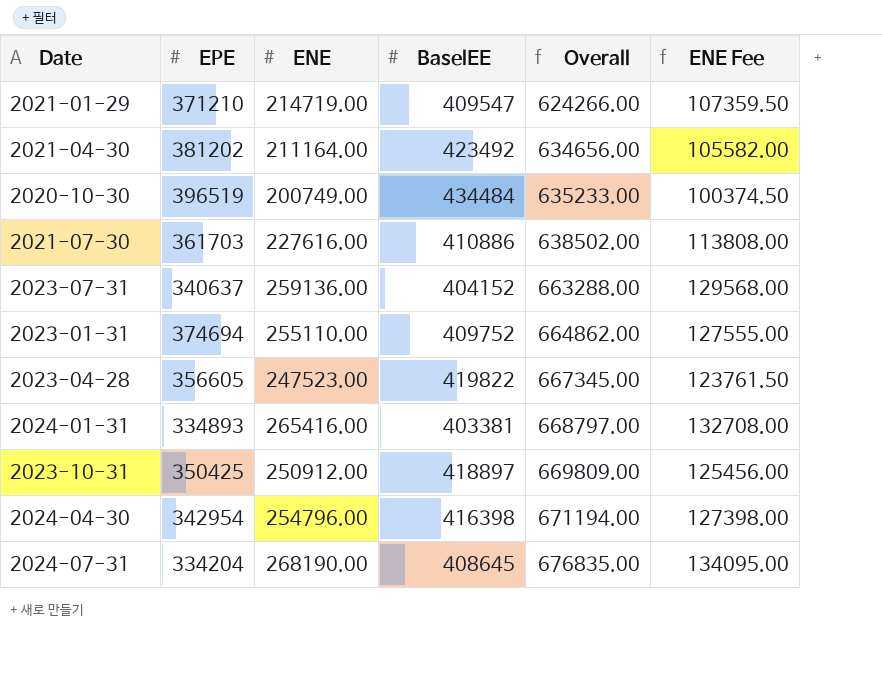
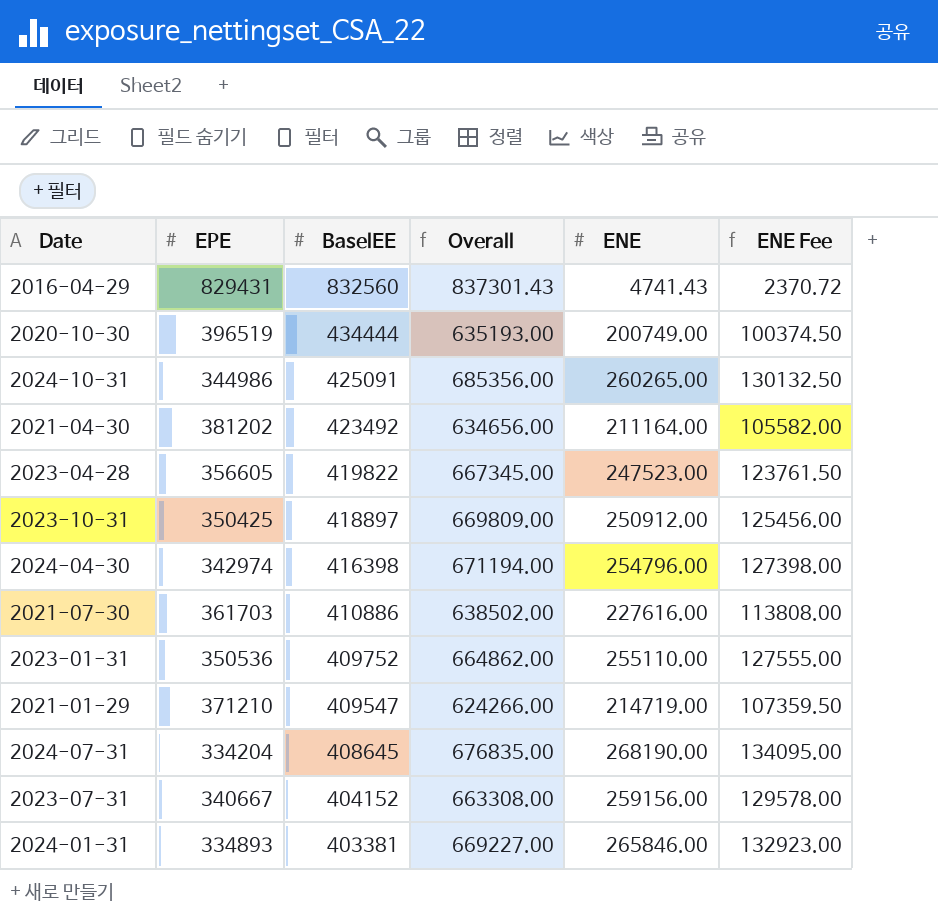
row order: Overall ascending -> BaselEE descending
column ENE | position: 3 -> 5
row 2016-04-29: none -> 829431 | 832560 | 837301.43 | 4741.43 | 2370.72
2020-10-30 | BaselEE: 434484 -> 434444
2020-10-30 | Overall: 635233.00 -> 635193.00
row 2024-10-31: none -> 344986 | 425091 | 685356.00 | 260265.00 | 130132.50
2024-04-30 | EPE: 342954 -> 342974
2023-01-31 | EPE: 374694 -> 350536
2023-07-31 | EPE: 340637 -> 340667
2023-07-31 | Overall: 663288.00 -> 663308.00
2023-07-31 | ENE: 259136.00 -> 259156.00
2023-07-31 | ENE Fee: 129568.00 -> 129578.00
2024-01-31 | Overall: 668797.00 -> 669227.00
2024-01-31 | ENE: 265416.00 -> 265846.00
2024-01-31 | ENE Fee: 132708.00 -> 132923.00

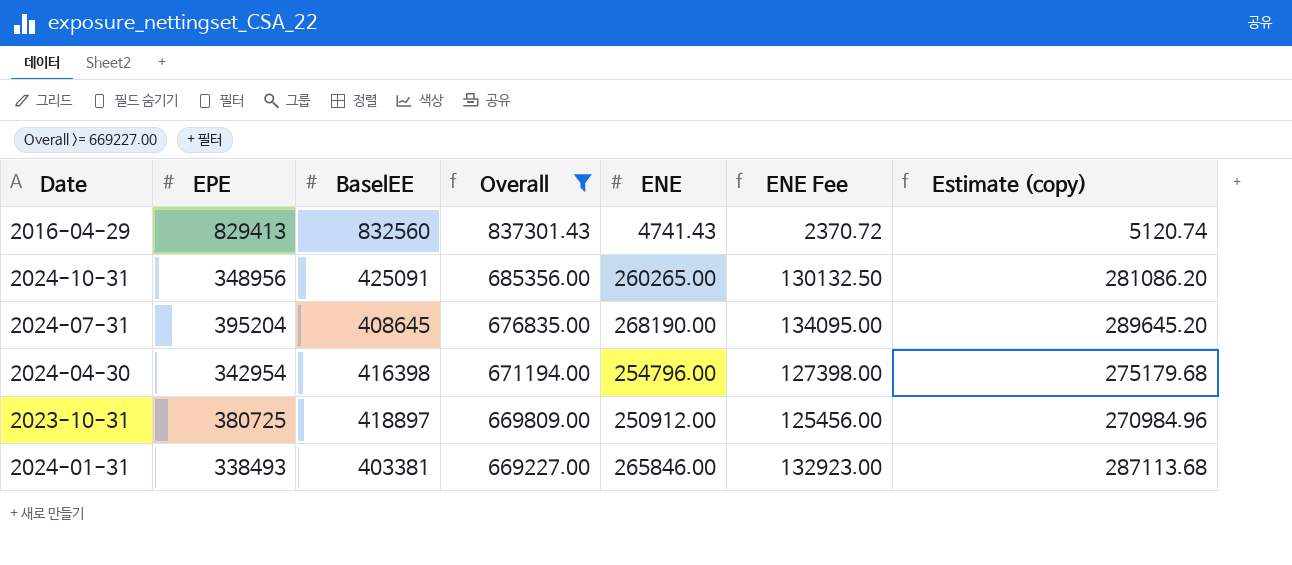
filter: none -> Overall >= 669227.00
row order: BaselEE descending -> Overall descending
column Estimate (copy) | formula: none -> [ENE] * 1.08
2016-04-29 | EPE: 829431 -> 829413
2024-10-31 | EPE: 344986 -> 348956
2024-07-31 | EPE: 334204 -> 395204
2024-04-30 | EPE: 342974 -> 342954
2023-10-31 | EPE: 350425 -> 380725
2024-01-31 | EPE: 334893 -> 338493

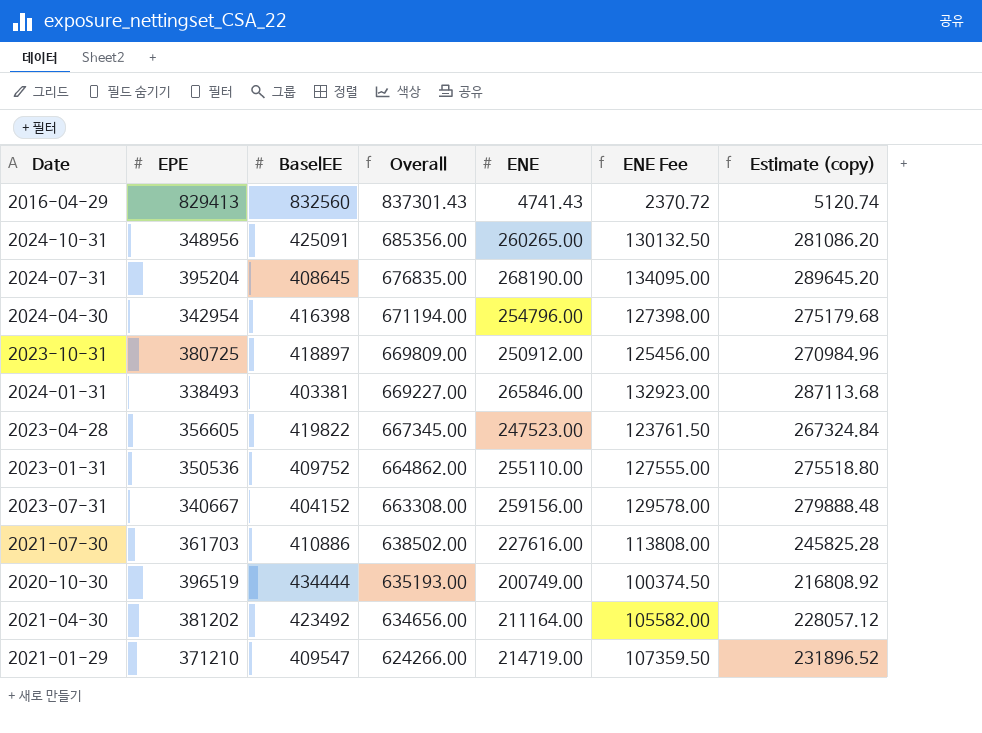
filter: Overall >= 669227.00 -> none

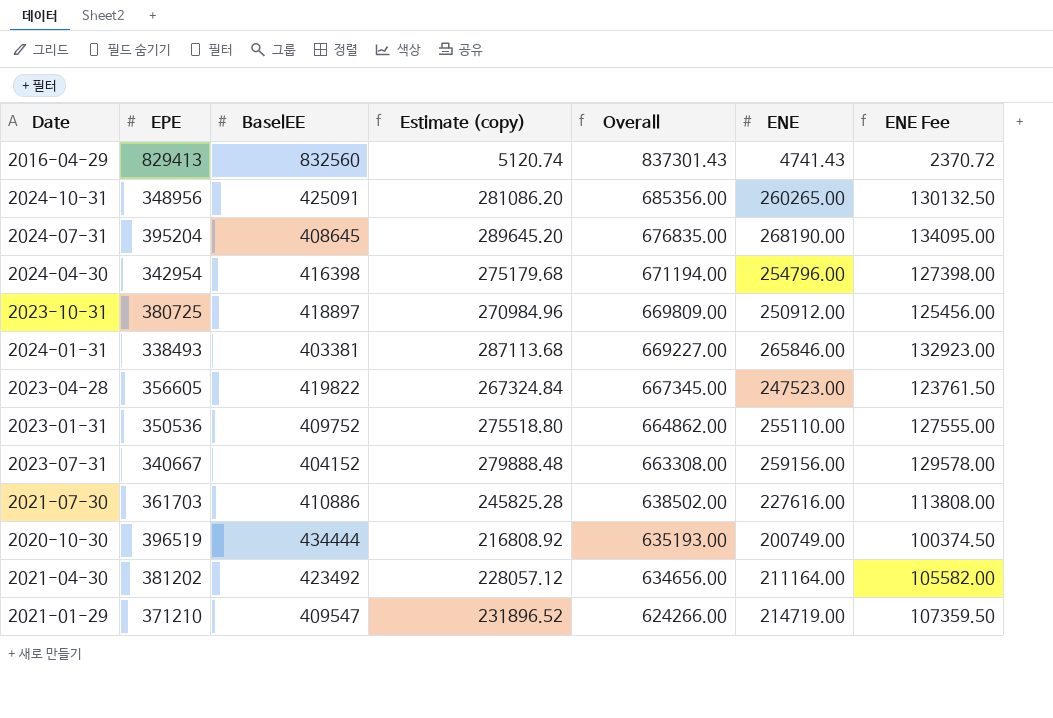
column Estimate (copy) | position: 7 -> 4

